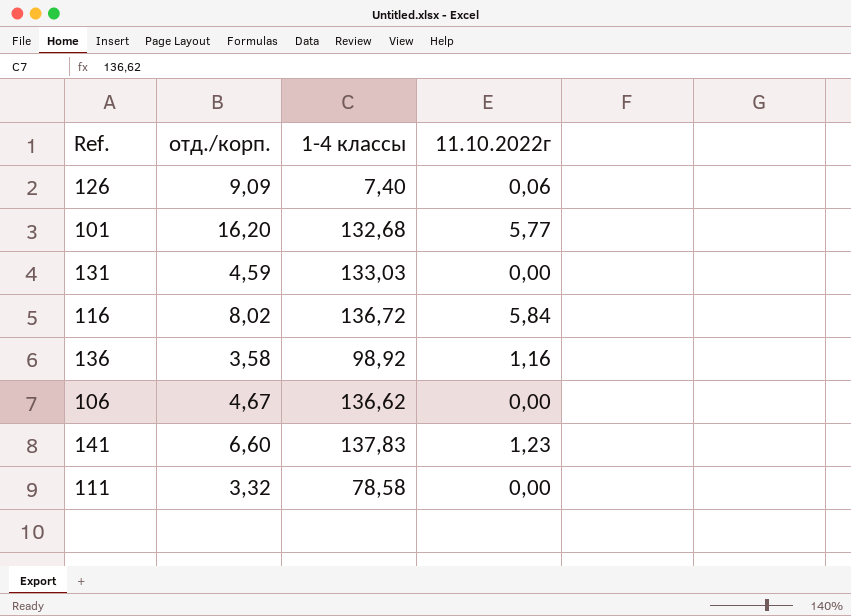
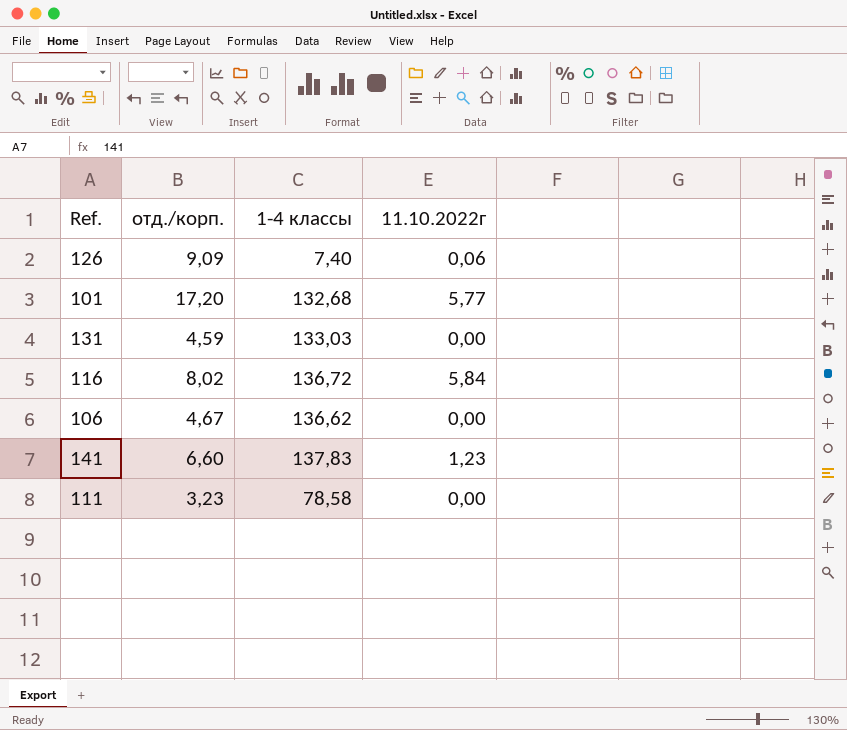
row 136: 3,58 | 98,92 | 1,16 -> none
101 | отд./корп.: 16,20 -> 17,20
111 | отд./корп.: 3,32 -> 3,23

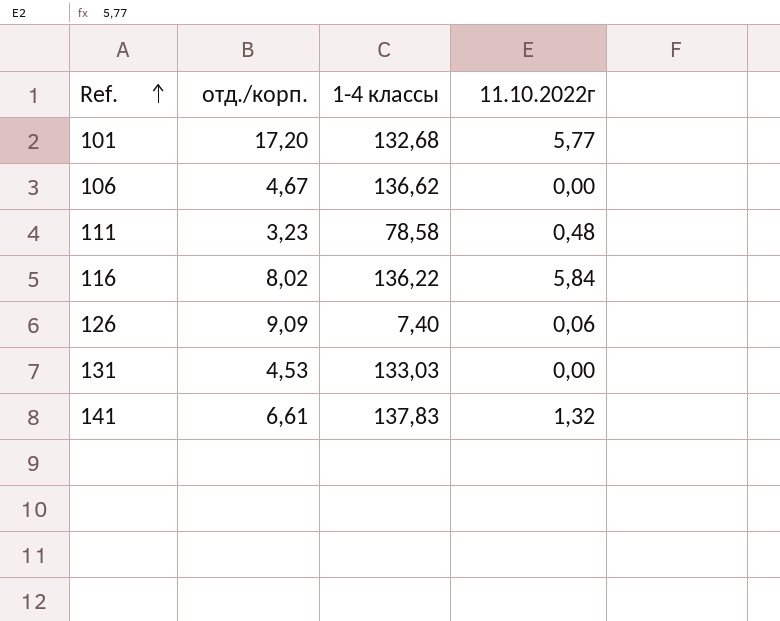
row order: none -> Ref. ascending
111 | 11.10.2022г: 0,00 -> 0,48
116 | 1-4 классы: 136,72 -> 136,22
131 | отд./корп.: 4,59 -> 4,53
141 | отд./корп.: 6,60 -> 6,61
141 | 11.10.2022г: 1,23 -> 1,32

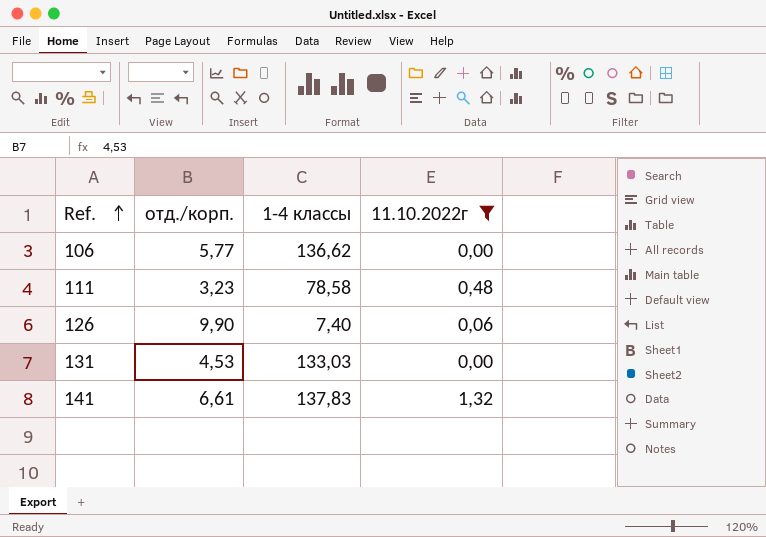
filter: none -> 11.10.2022г <= 1,32
106 | отд./корп.: 4,67 -> 5,77
126 | отд./корп.: 9,09 -> 9,90

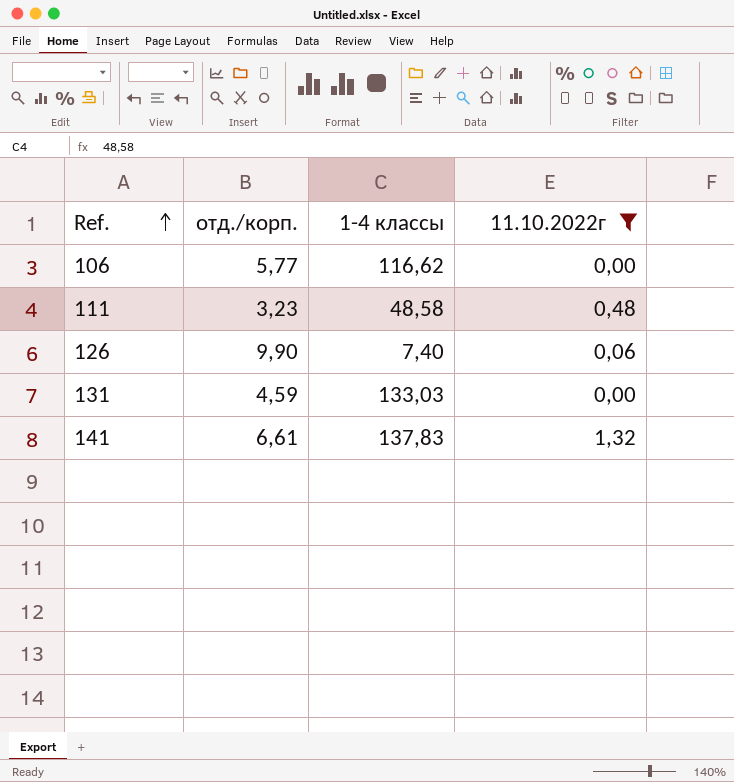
106 | 1-4 классы: 136,62 -> 116,62
111 | 1-4 классы: 78,58 -> 48,58
131 | отд./корп.: 4,53 -> 4,59

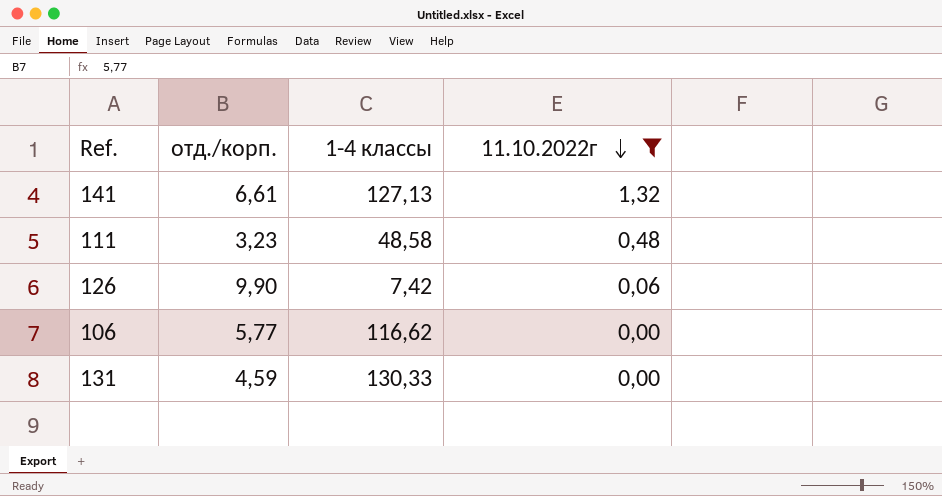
row order: Ref. ascending -> 11.10.2022г descending
141 | 1-4 классы: 137,83 -> 127,13
126 | 1-4 классы: 7,40 -> 7,42
131 | 1-4 классы: 133,03 -> 130,33

